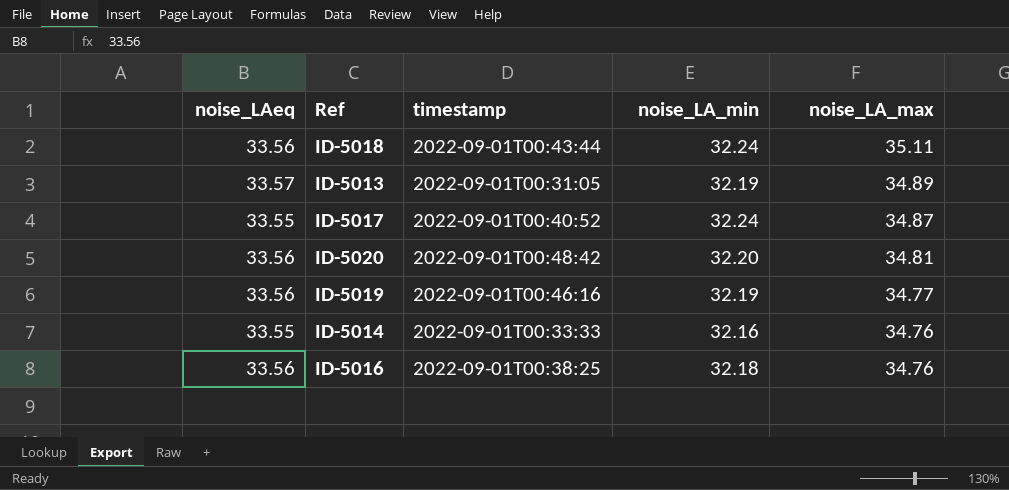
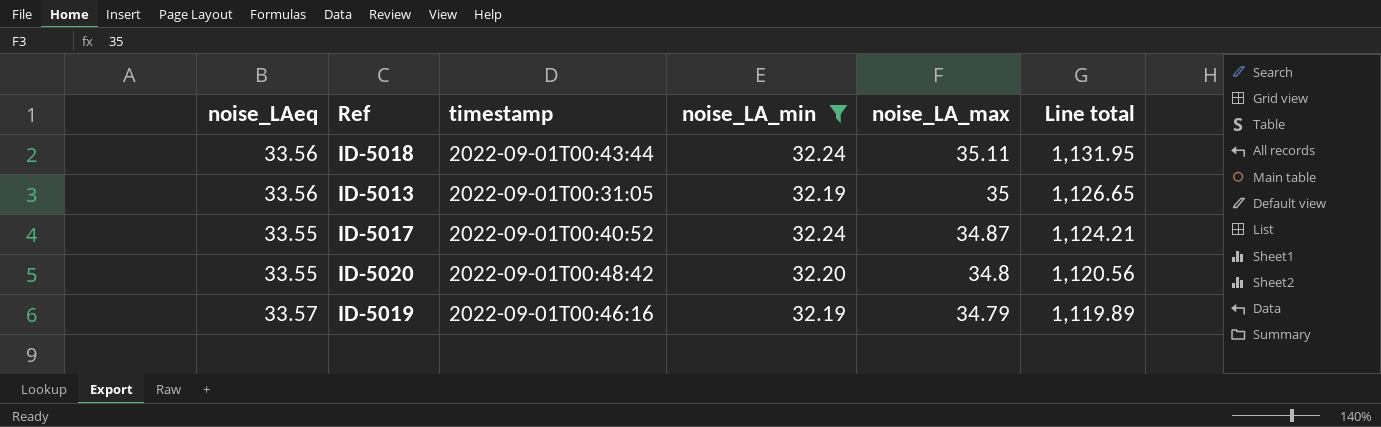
filter: none -> noise_LA_min >= 32.19
column Line total | formula: none -> [noise_LA_min] * [noise_LA_max]
ID-5013 | noise_LAeq: 33.57 -> 33.56
ID-5013 | noise_LA_max: 34.89 -> 35
ID-5020 | noise_LAeq: 33.56 -> 33.55
ID-5020 | noise_LA_max: 34.81 -> 34.8
ID-5019 | noise_LAeq: 33.56 -> 33.57
ID-5019 | noise_LA_max: 34.77 -> 34.79

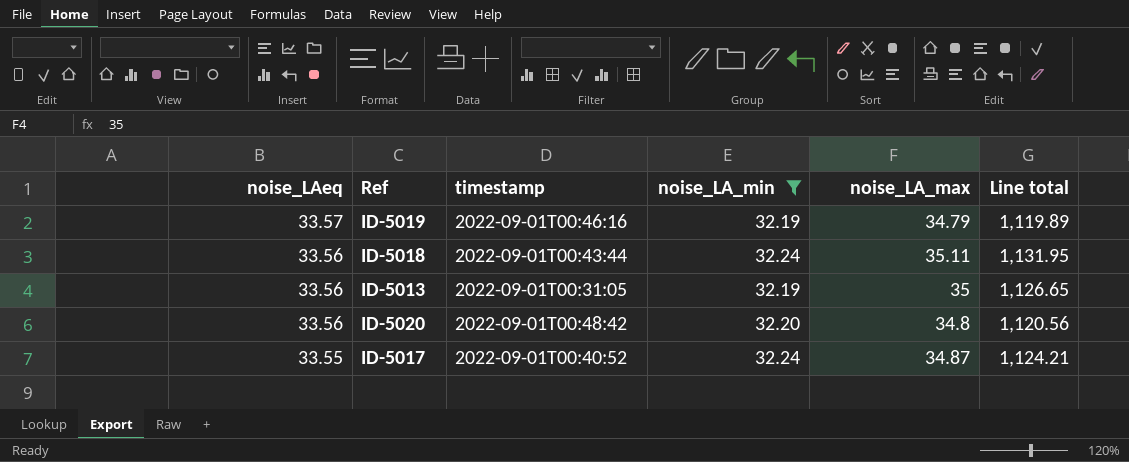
row order: noise_LA_max descending -> noise_LAeq descending
ID-5020 | noise_LAeq: 33.55 -> 33.56

